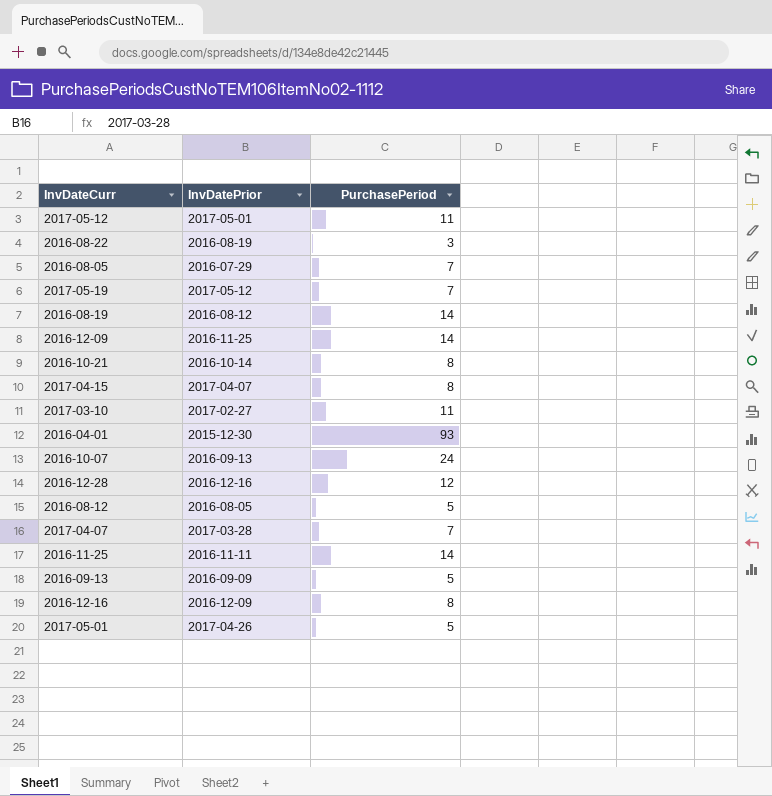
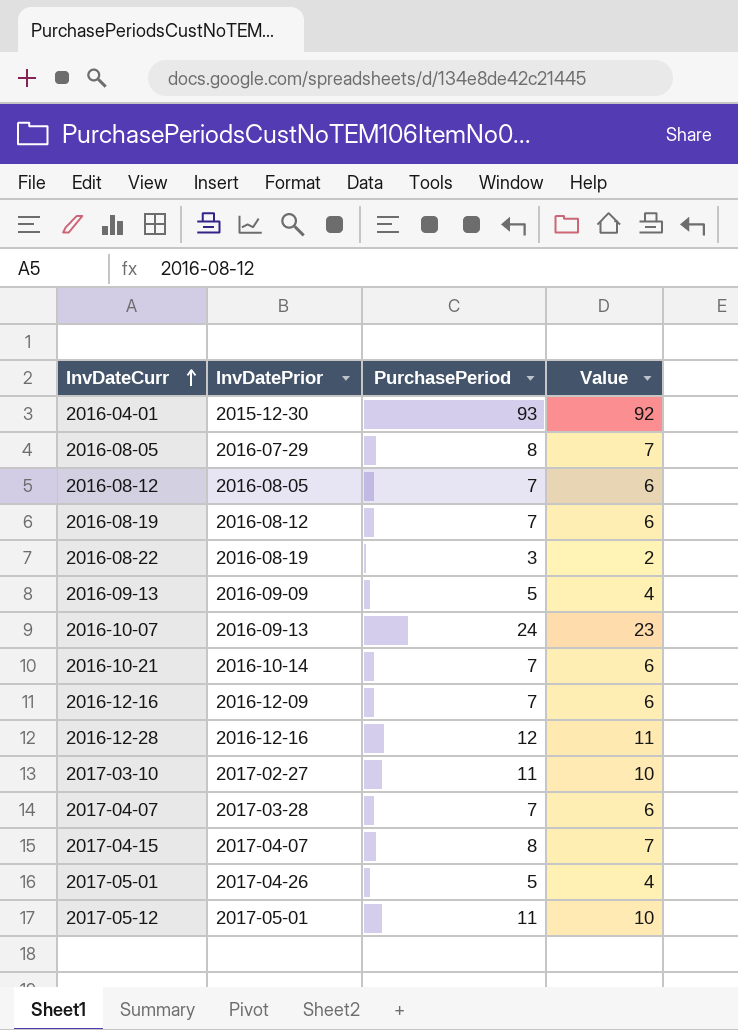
row order: none -> InvDateCurr ascending
column Value | formula: none -> [PurchasePeriod] - 1
row 2017-05-19: 2017-05-12 | 7 -> none
row 2016-12-09: 2016-11-25 | 14 -> none
row 2016-11-25: 2016-11-11 | 14 -> none
2016-08-05 | PurchasePeriod: 7 -> 8
2016-08-12 | PurchasePeriod: 5 -> 7
2016-08-19 | PurchasePeriod: 14 -> 7
2016-10-21 | PurchasePeriod: 8 -> 7
2016-12-16 | PurchasePeriod: 8 -> 7

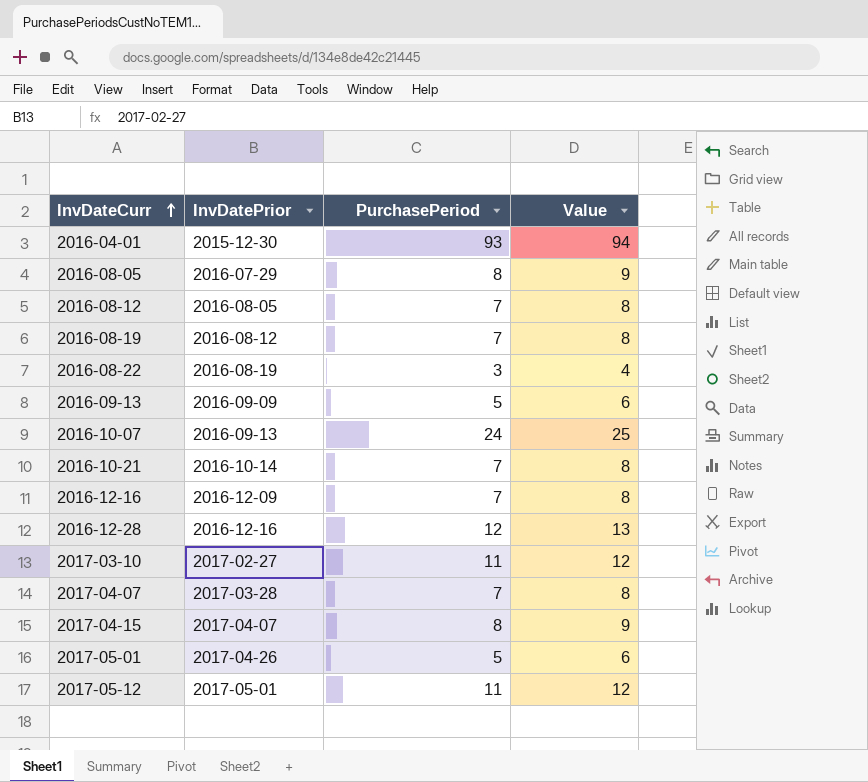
column Value | formula: [PurchasePeriod] - 1 -> [PurchasePeriod] + 1

